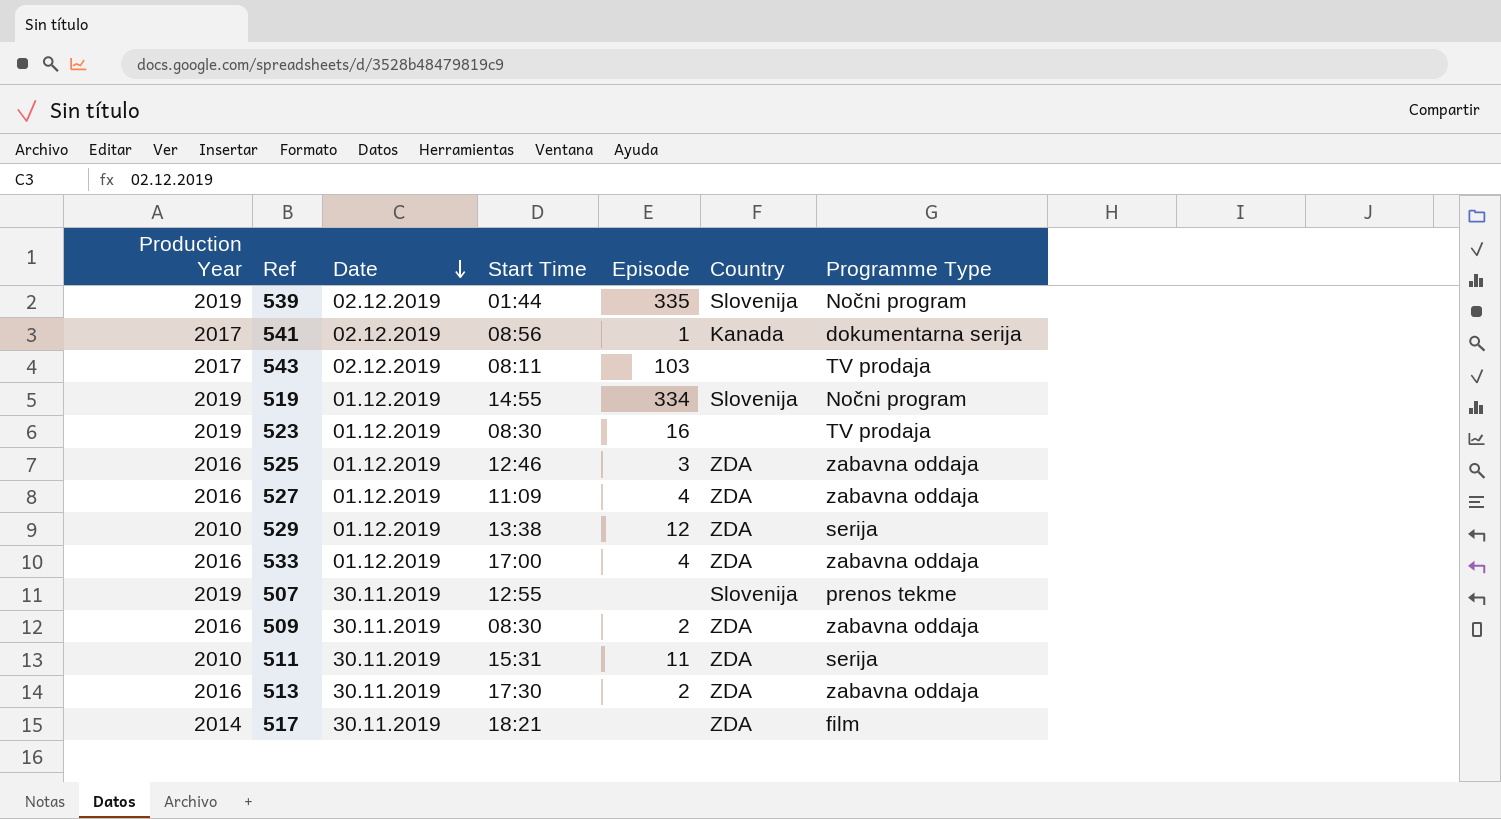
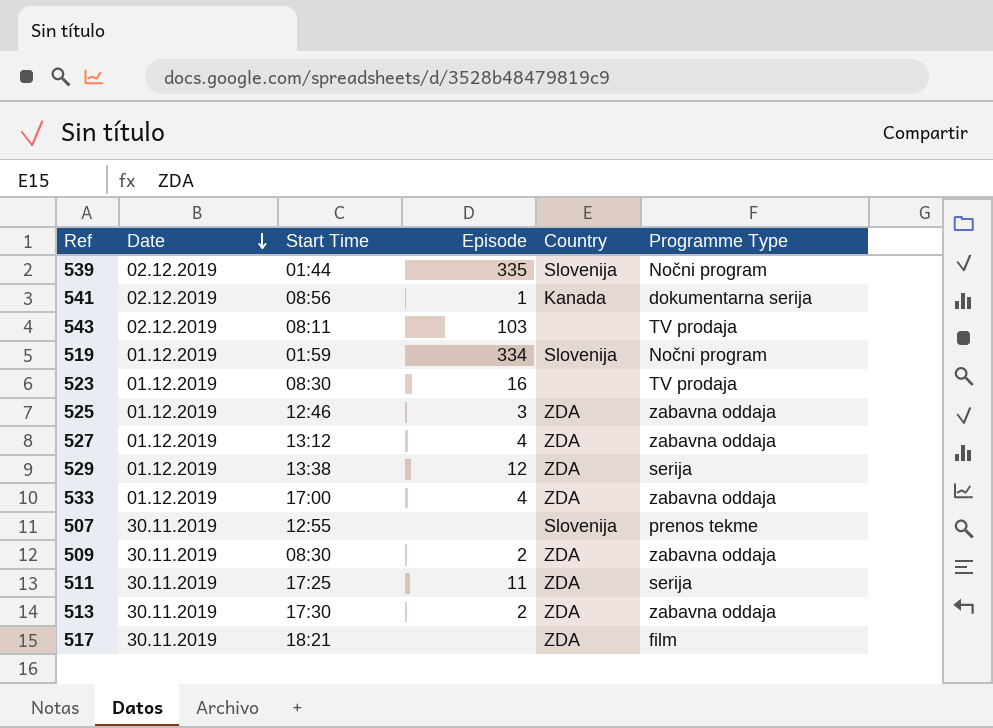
column Production Year | position: 1 -> none
519 | Start Time: 14:55 -> 01:59
527 | Start Time: 11:09 -> 13:12
511 | Start Time: 15:31 -> 17:25

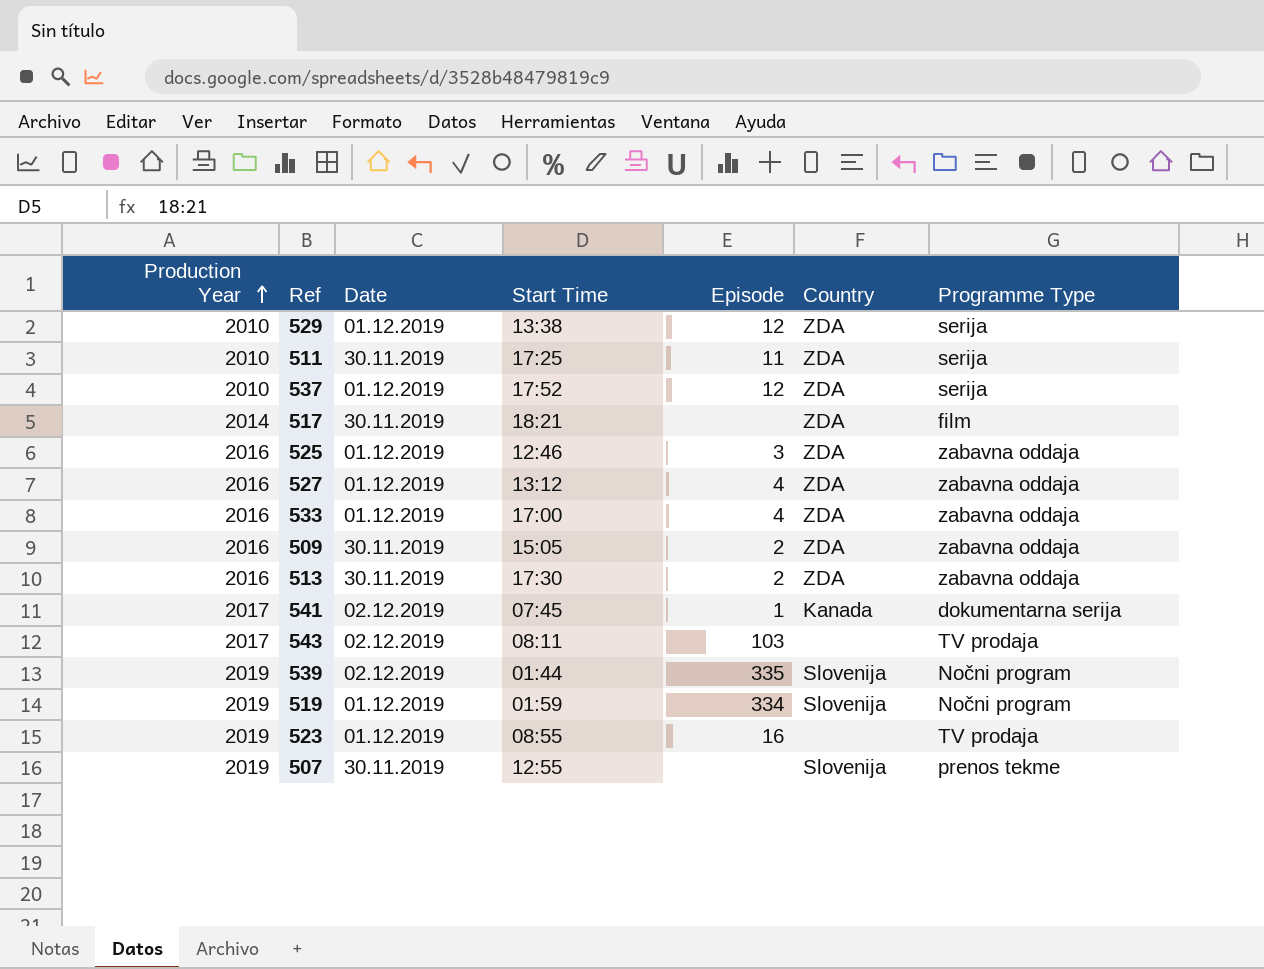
row order: Date descending -> Production Year ascending
column Production Year | position: none -> 1
row 537: none -> 2010 | 01.12.2019 | 17:52 | 12 | ZDA | serija
509 | Start Time: 08:30 -> 15:05
541 | Start Time: 08:56 -> 07:45
523 | Start Time: 08:30 -> 08:55

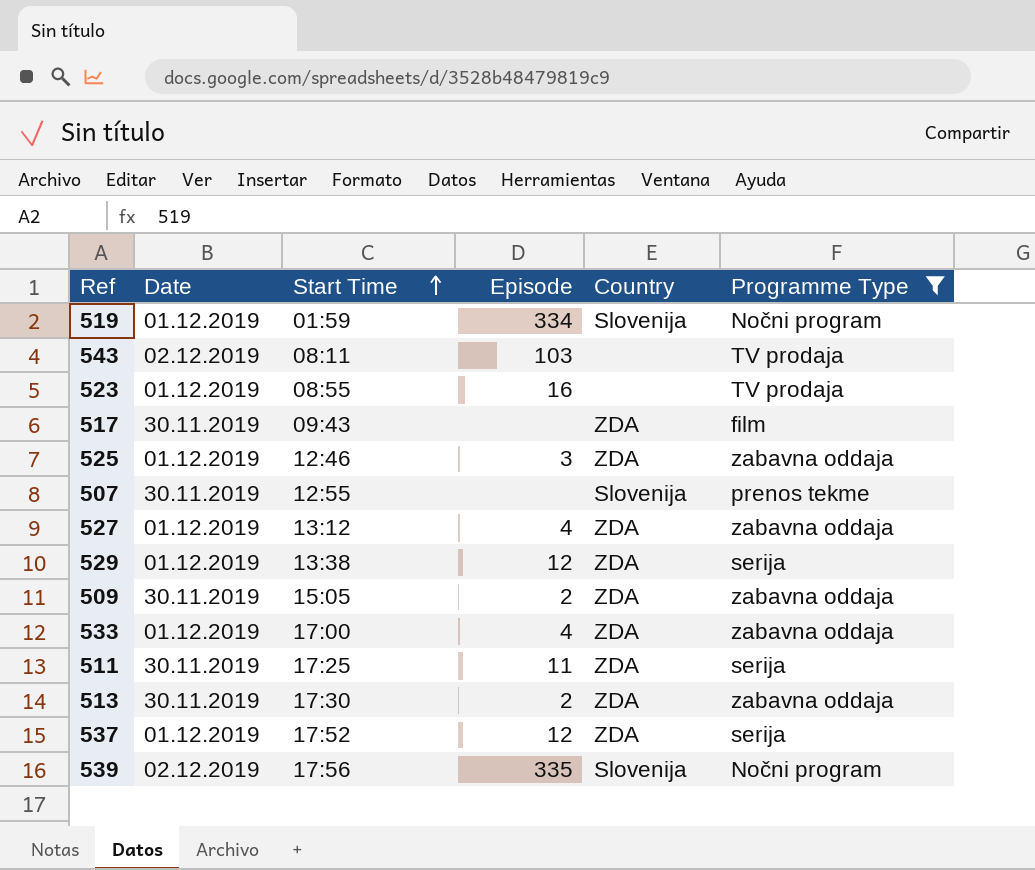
filter: none -> Programme Type != dokumentarna serija
row order: Production Year ascending -> Start Time ascending
column Production Year | position: 1 -> none
517 | Start Time: 18:21 -> 09:43
539 | Start Time: 01:44 -> 17:56

